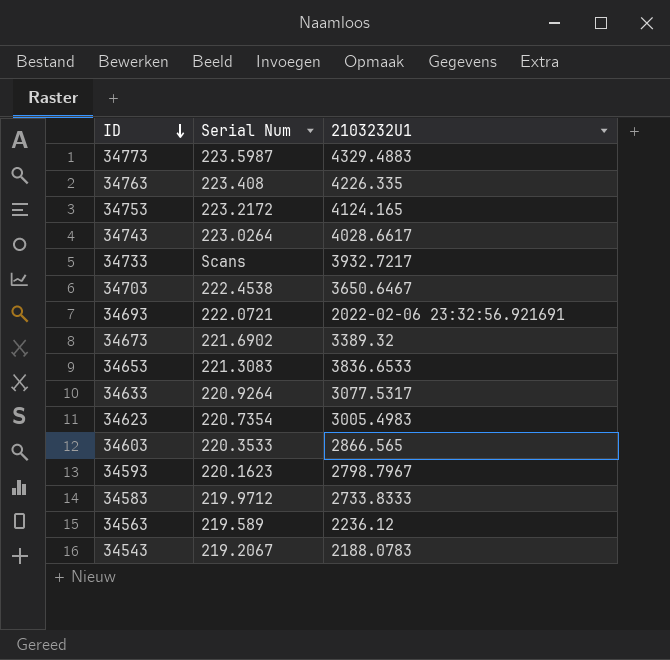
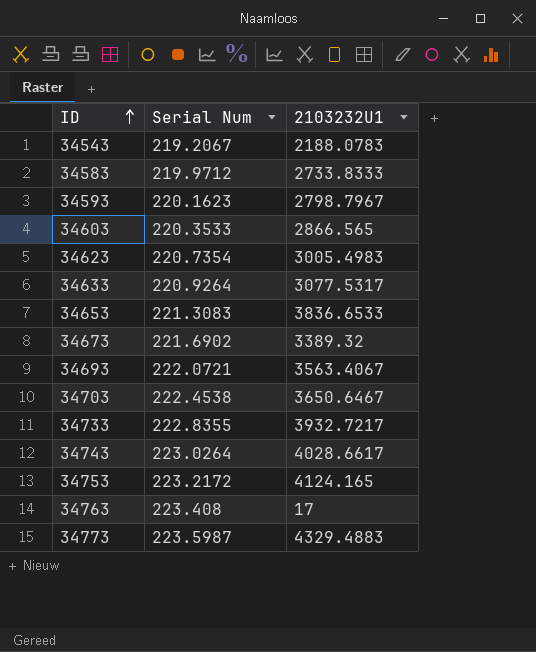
row order: ID descending -> ID ascending
row 34563: 219.589 | 2236.12 -> none
34693 | 2103232U1: 2022-02-06 23:32:56.921691 -> 3563.4067
34733 | Serial Num: Scans -> 222.8355
34763 | 2103232U1: 4226.335 -> 17

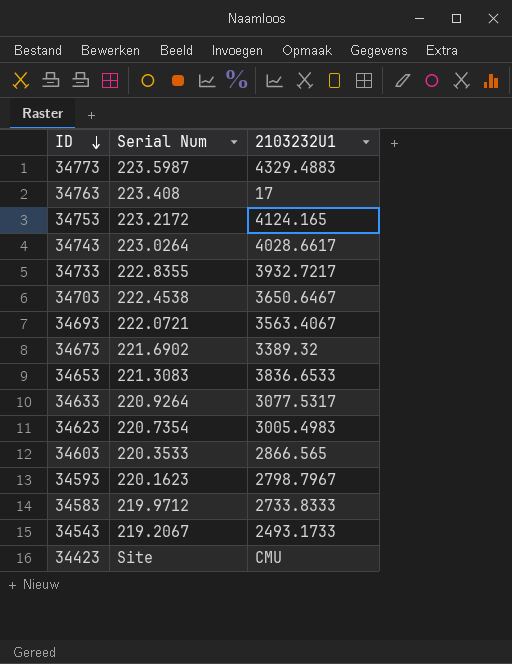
row order: ID ascending -> ID descending
34543 | 2103232U1: 2188.0783 -> 2493.1733
row 34423: none -> Site | CMU

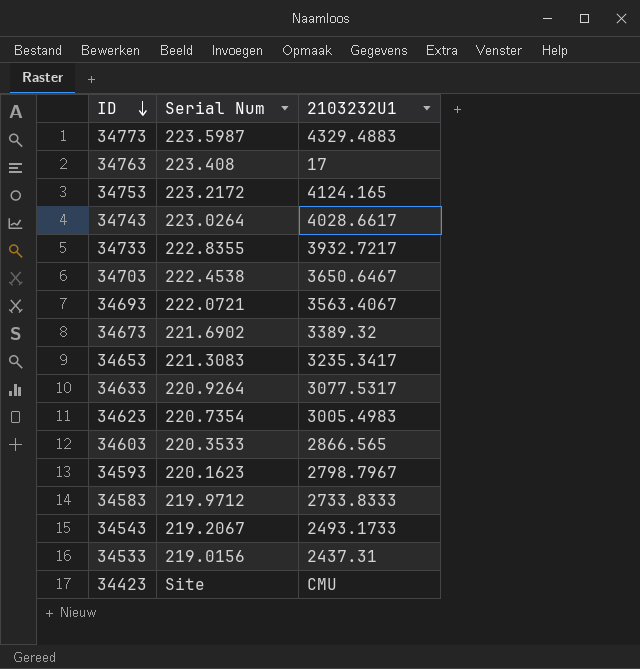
34653 | 2103232U1: 3836.6533 -> 3235.3417
row 34533: none -> 219.0156 | 2437.31

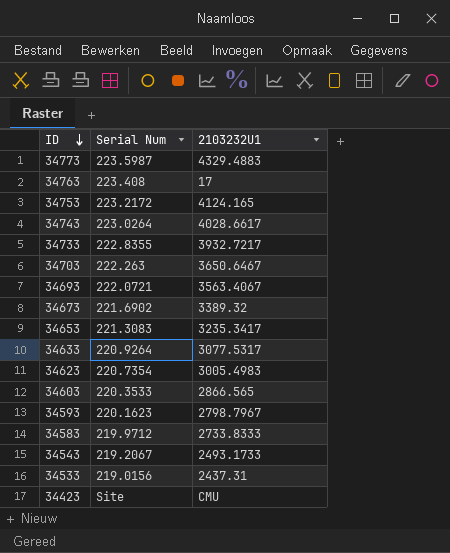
34703 | Serial Num: 222.4538 -> 222.263

